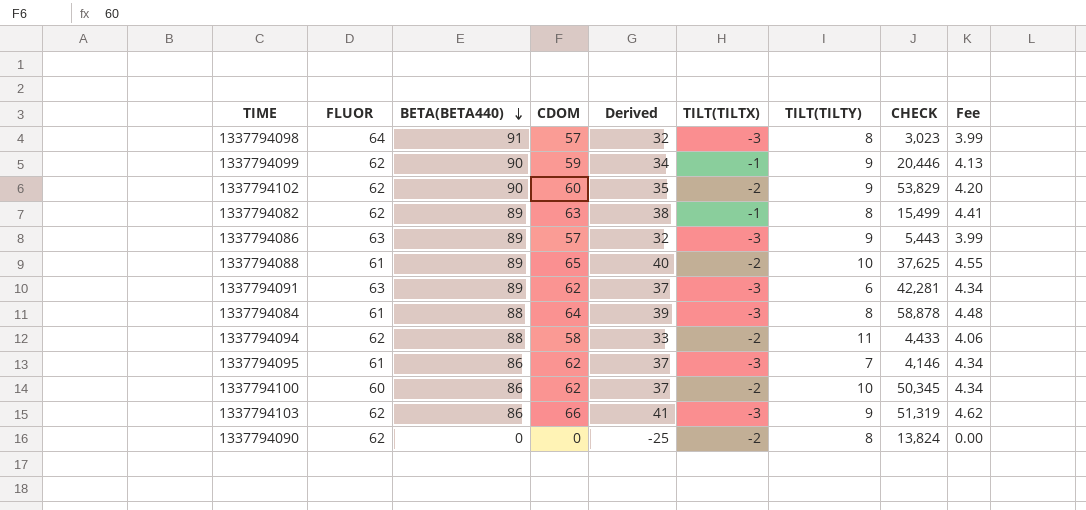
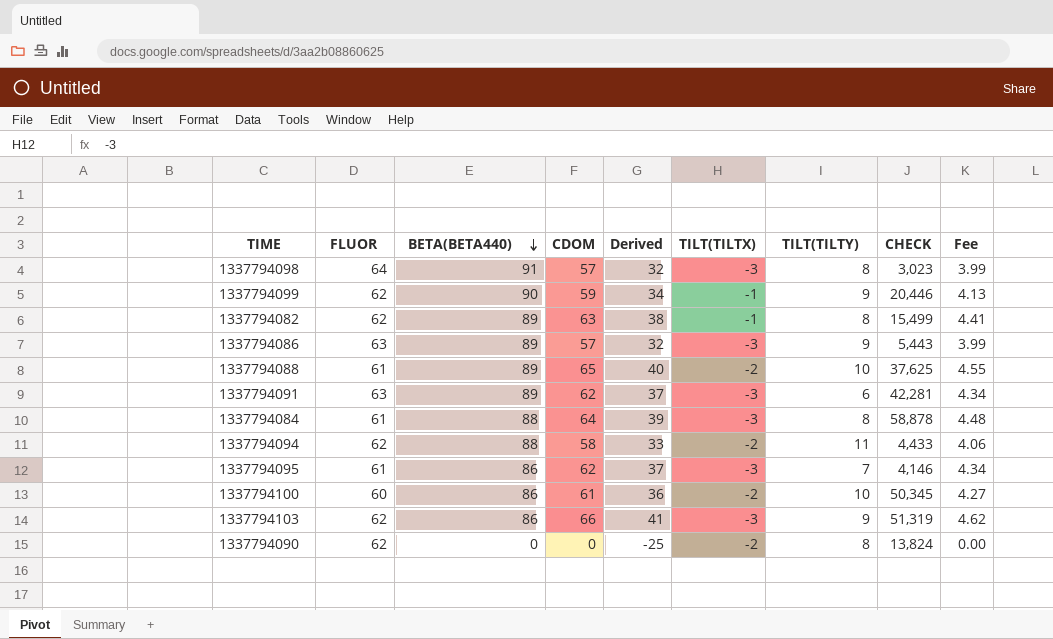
row 1337794102: 62 | 90 | 60 | 35 | -2 | 9 | 53,829 | 4.20 -> none
1337794100 | CDOM: 62 -> 61
1337794100 | Derived: 37 -> 36
1337794100 | Fee: 4.34 -> 4.27

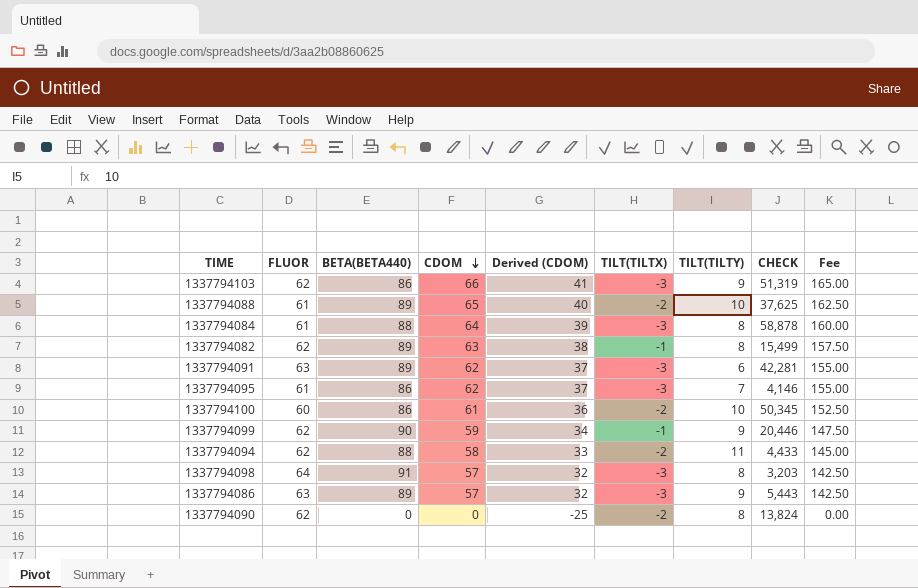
row order: BETA(BETA440) descending -> CDOM descending
column name: Derived -> Derived (CDOM)
column Fee | formula: [CDOM] * 0.07 -> [CDOM] * 2.5
1337794098 | CHECK: 3,023 -> 3,203

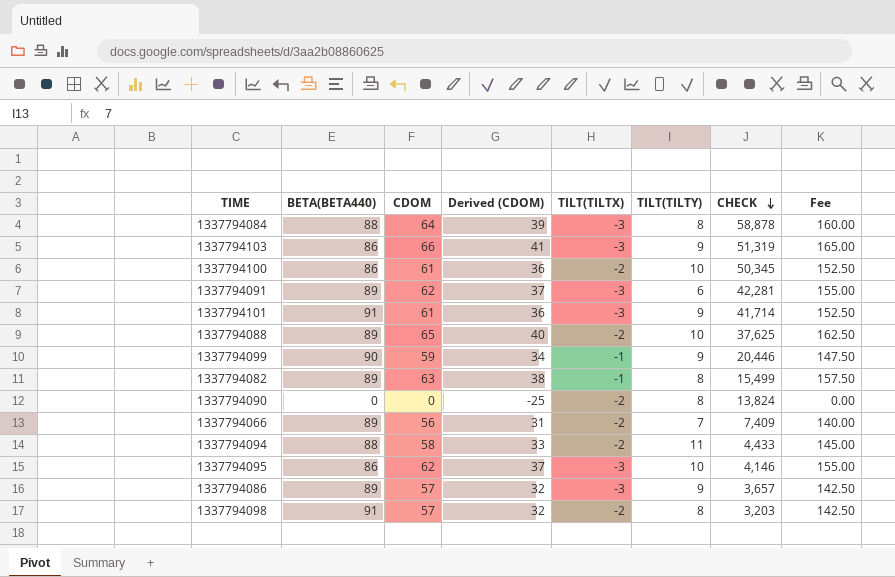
row order: CDOM descending -> CHECK descending
column FLUOR | position: 2 -> none
row 1337794101: none -> 91 | 61 | 36 | -3 | 9 | 41,714 | 152.50
row 1337794066: none -> 89 | 56 | 31 | -2 | 7 | 7,409 | 140.00
1337794095 | TILT(TILTY): 7 -> 10
1337794086 | CHECK: 5,443 -> 3,657
1337794098 | TILT(TILTX): -3 -> -2

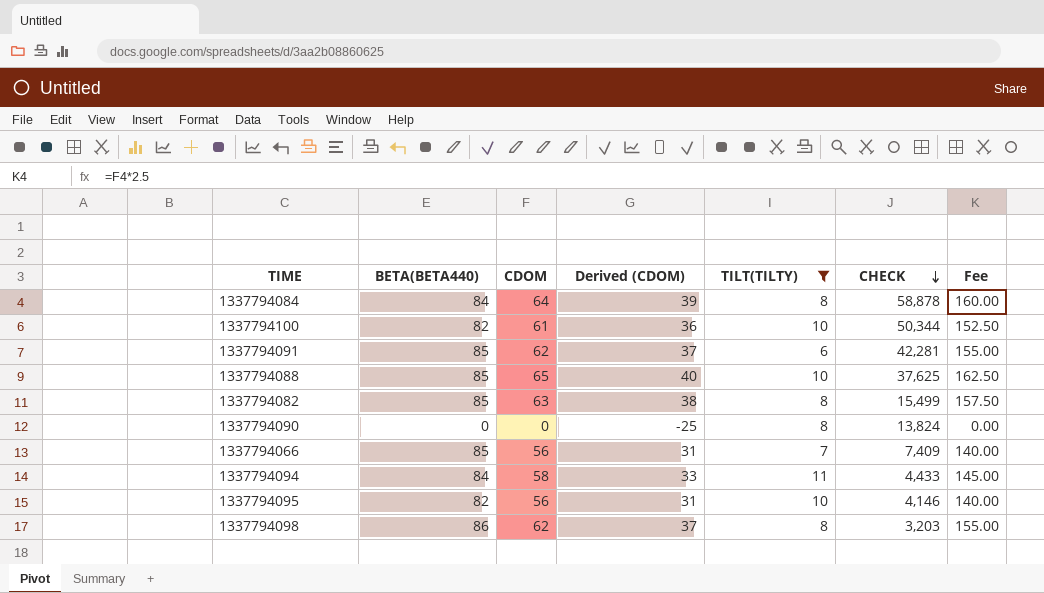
filter: none -> TILT(TILTY) != 9
column TILT(TILTX) | position: 5 -> none
1337794084 | BETA(BETA440): 88 -> 84
1337794100 | BETA(BETA440): 86 -> 82
1337794100 | CHECK: 50,345 -> 50,344
1337794091 | BETA(BETA440): 89 -> 85
1337794088 | BETA(BETA440): 89 -> 85
1337794082 | BETA(BETA440): 89 -> 85
1337794066 | BETA(BETA440): 89 -> 85
1337794094 | BETA(BETA440): 88 -> 84
1337794095 | BETA(BETA440): 86 -> 82
1337794095 | CDOM: 62 -> 56
1337794095 | Derived (CDOM): 37 -> 31
1337794095 | Fee: 155.00 -> 140.00
1337794098 | BETA(BETA440): 91 -> 86
1337794098 | CDOM: 57 -> 62
1337794098 | Derived (CDOM): 32 -> 37
1337794098 | Fee: 142.50 -> 155.00

